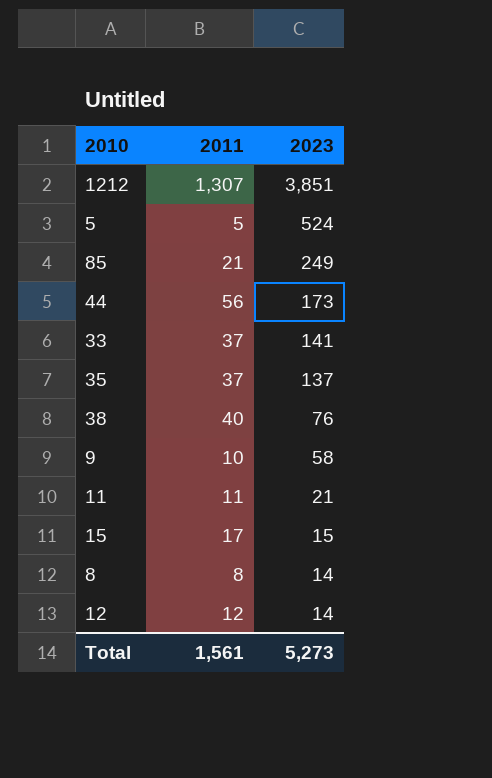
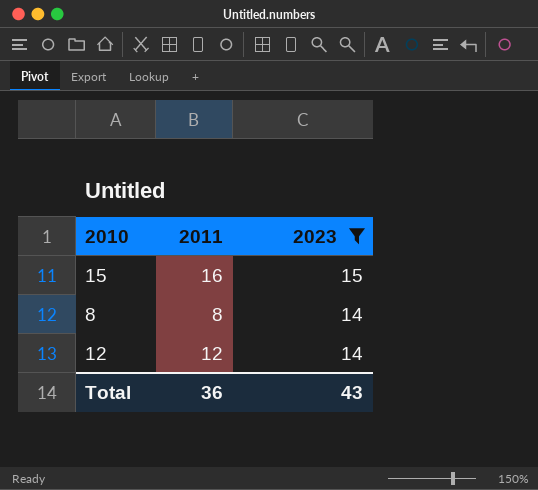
filter: none -> 2023 <= 15
15 | 2011: 17 -> 16
Total | 2011: 1,561 -> 36
Total | 2023: 5,273 -> 43

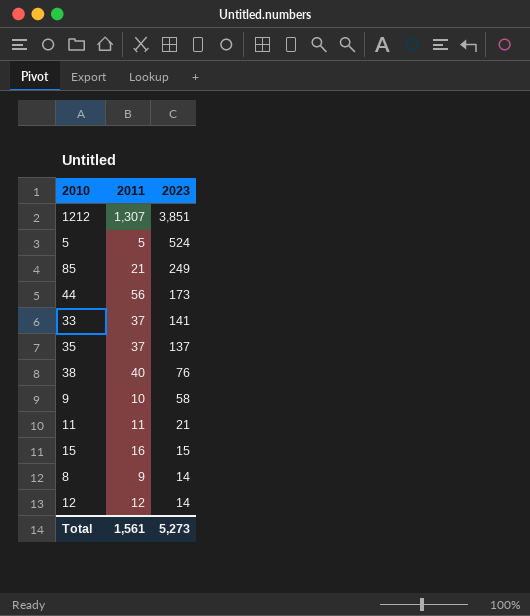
filter: 2023 <= 15 -> none
8 | 2011: 8 -> 9
Total | 2011: 36 -> 1,561
Total | 2023: 43 -> 5,273

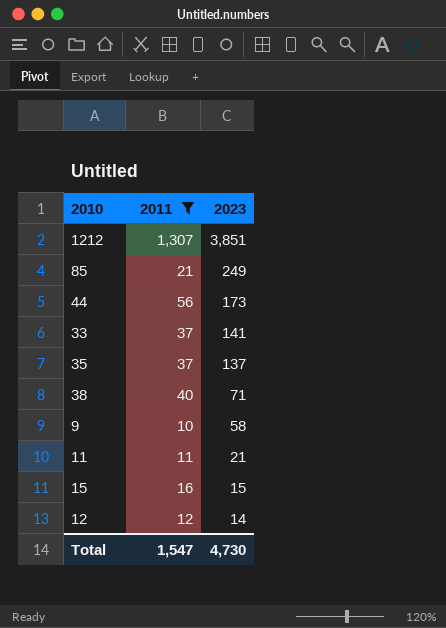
filter: none -> 2011 >= 10
38 | 2023: 76 -> 71
Total | 2011: 1,561 -> 1,547
Total | 2023: 5,273 -> 4,730

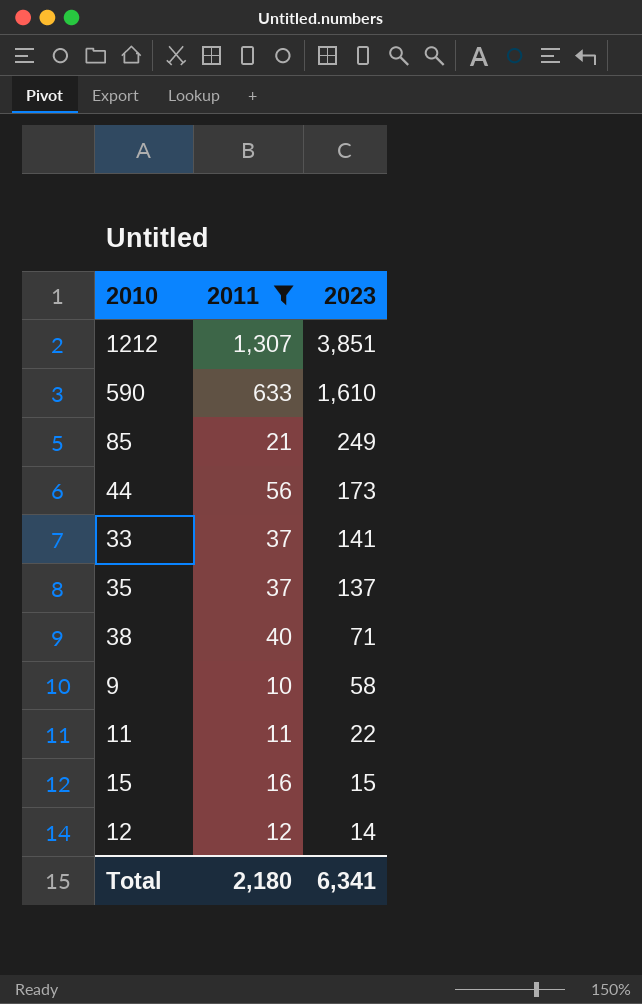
row 590: none -> 633 | 1,610
11 | 2023: 21 -> 22
Total | 2011: 1,547 -> 2,180
Total | 2023: 4,730 -> 6,341

